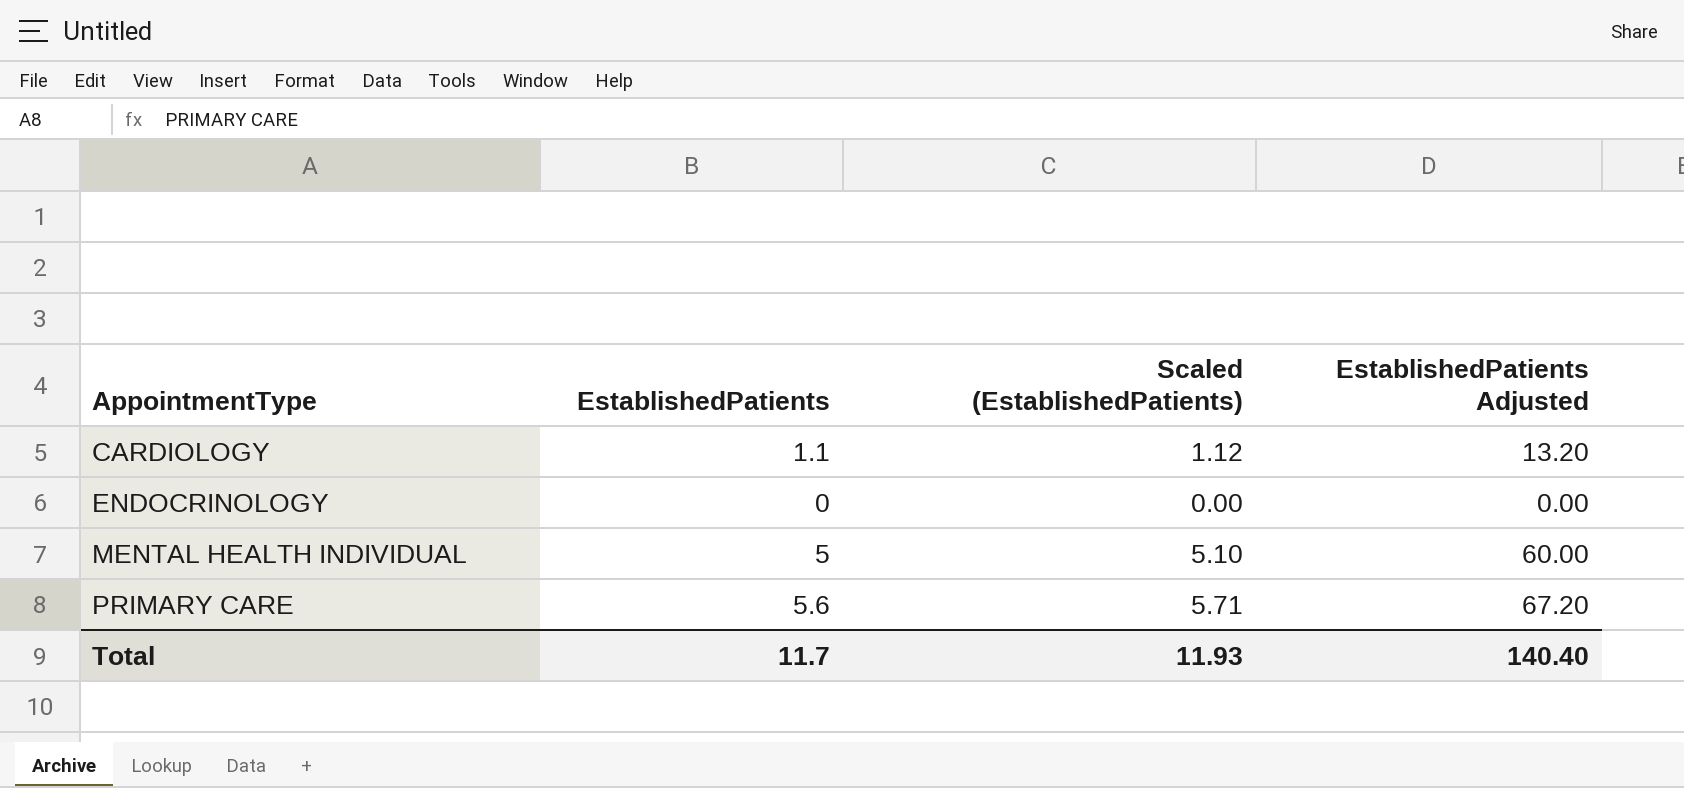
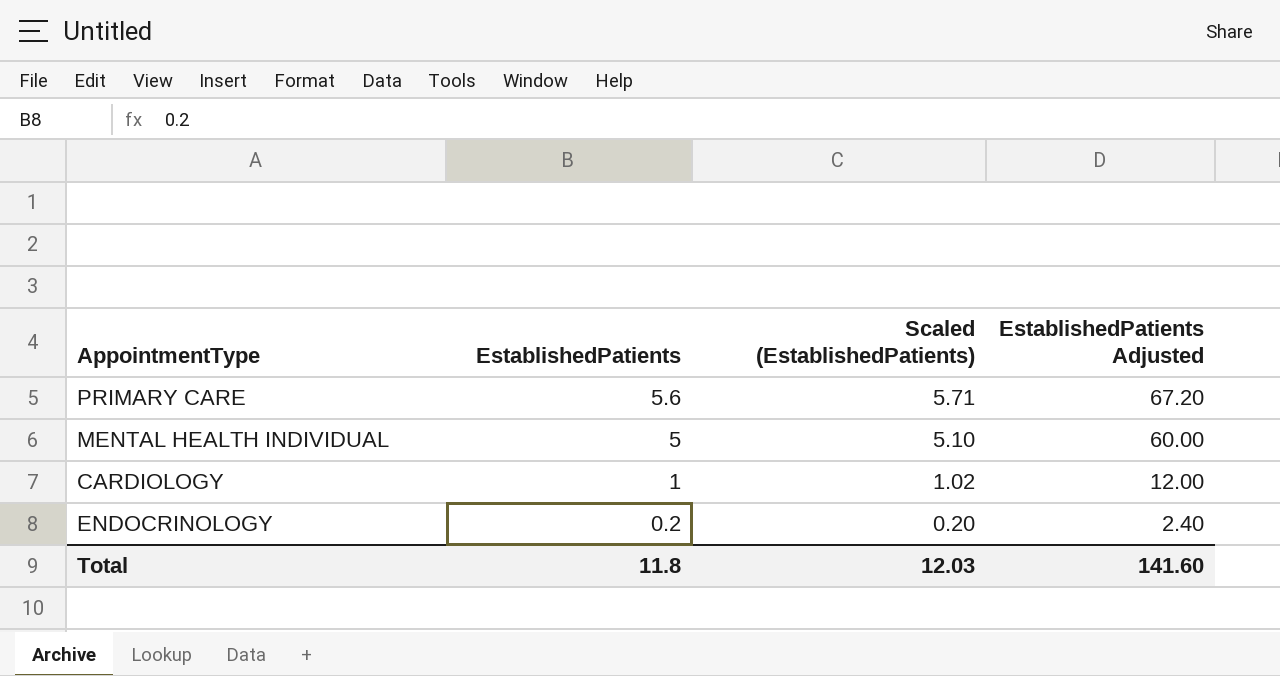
row order: AppointmentType ascending -> EstablishedPatients descending
CARDIOLOGY | EstablishedPatients: 1.1 -> 1
CARDIOLOGY | Scaled (EstablishedPatients): 1.12 -> 1.02
CARDIOLOGY | EstablishedPatients Adjusted: 13.20 -> 12.00
ENDOCRINOLOGY | EstablishedPatients: 0 -> 0.2
ENDOCRINOLOGY | Scaled (EstablishedPatients): 0.00 -> 0.20
ENDOCRINOLOGY | EstablishedPatients Adjusted: 0.00 -> 2.40
Total | EstablishedPatients: 11.7 -> 11.8
Total | Scaled (EstablishedPatients): 11.93 -> 12.03
Total | EstablishedPatients Adjusted: 140.40 -> 141.60

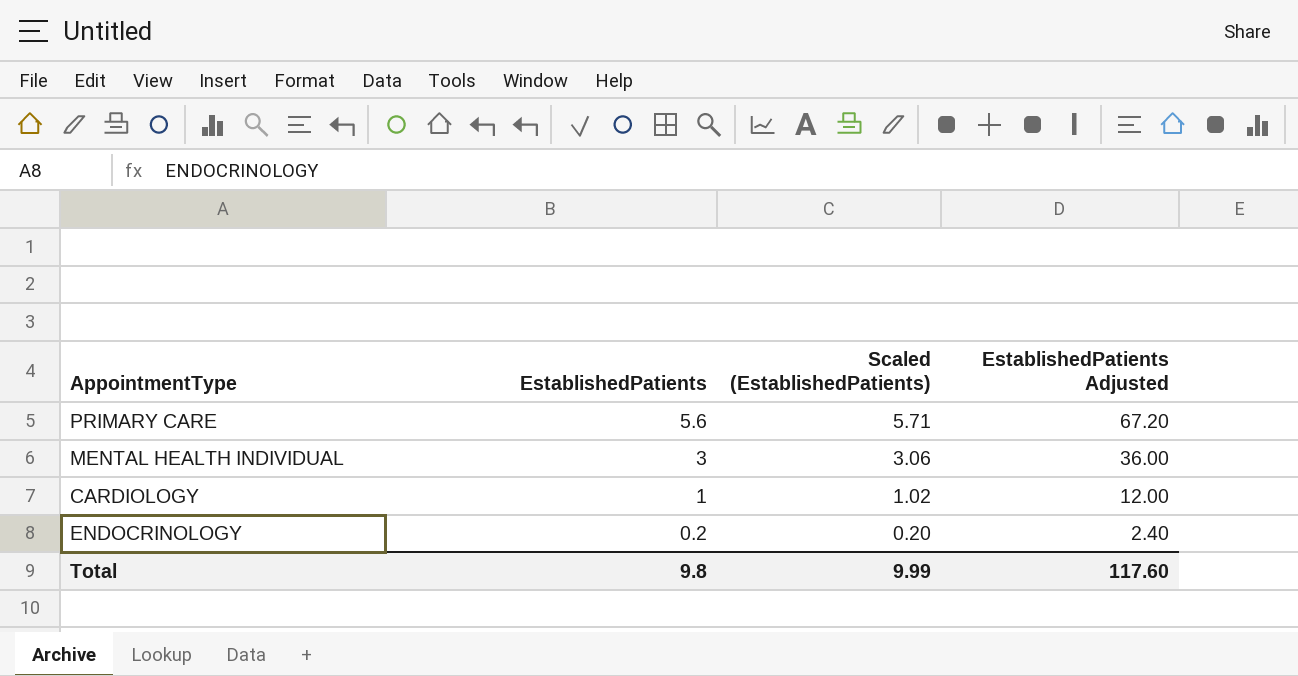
MENTAL HEALTH INDIVIDUAL | EstablishedPatients: 5 -> 3
MENTAL HEALTH INDIVIDUAL | Scaled (EstablishedPatients): 5.10 -> 3.06
MENTAL HEALTH INDIVIDUAL | EstablishedPatients Adjusted: 60.00 -> 36.00
Total | EstablishedPatients: 11.8 -> 9.8
Total | Scaled (EstablishedPatients): 12.03 -> 9.99
Total | EstablishedPatients Adjusted: 141.60 -> 117.60

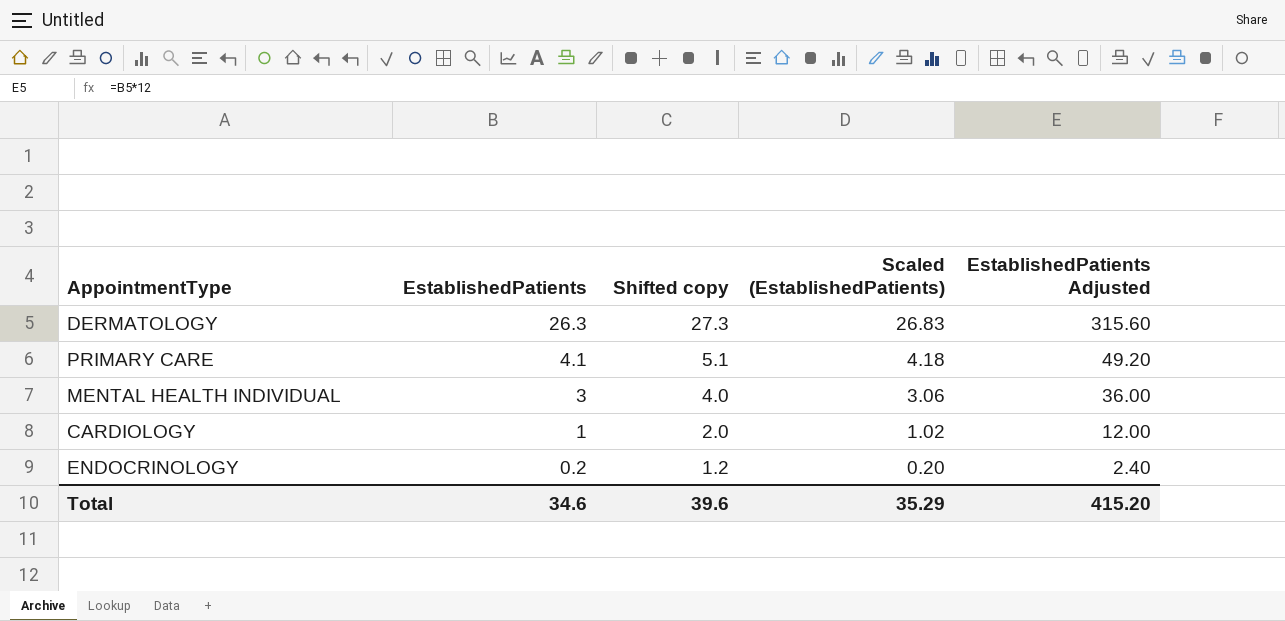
column Shifted copy | formula: none -> [EstablishedPatients] + 1
row DERMATOLOGY: none -> 26.3 | 27.3 | 26.83 | 315.60
PRIMARY CARE | EstablishedPatients: 5.6 -> 4.1
PRIMARY CARE | Scaled (EstablishedPatients): 5.71 -> 4.18
PRIMARY CARE | EstablishedPatients Adjusted: 67.20 -> 49.20
Total | EstablishedPatients: 9.8 -> 34.6
Total | Scaled (EstablishedPatients): 9.99 -> 35.29
Total | EstablishedPatients Adjusted: 117.60 -> 415.20

